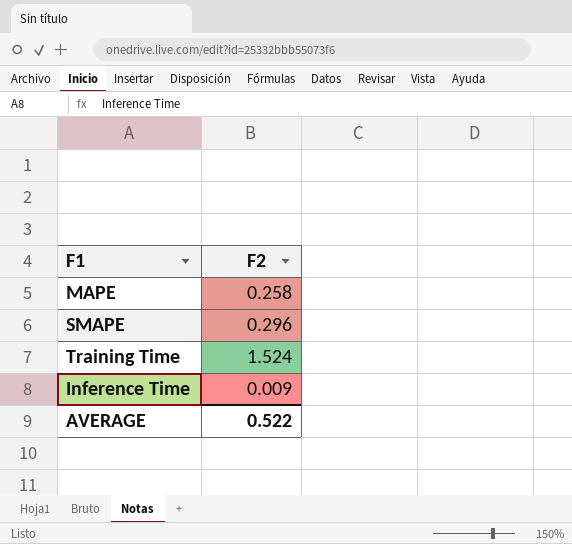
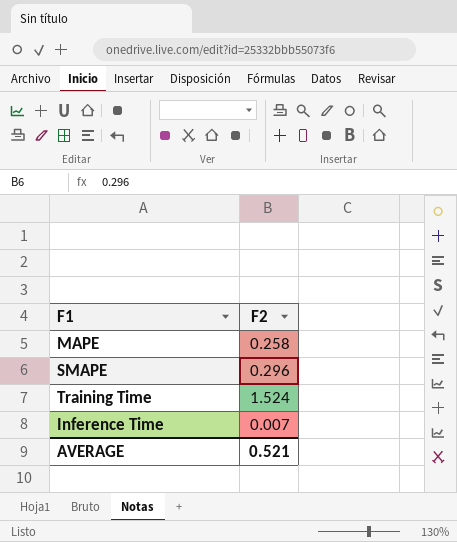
Inference Time | F2: 0.009 -> 0.007
AVERAGE | F2: 0.522 -> 0.521

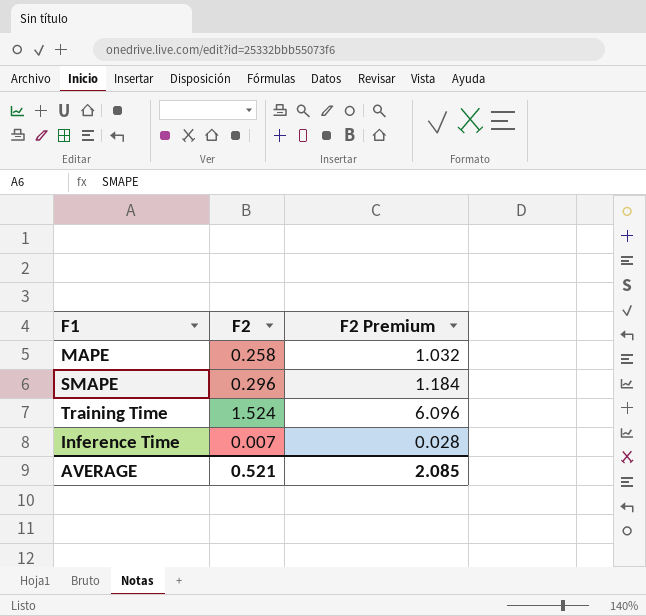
column F2 Premium | formula: none -> [F2] * 4

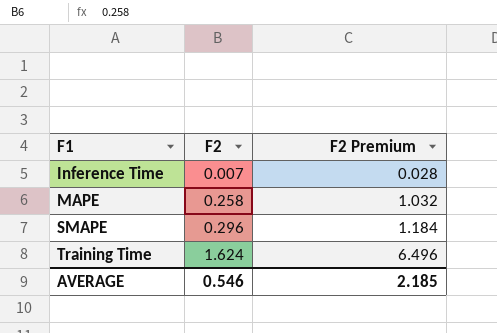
row order: none -> F1 ascending
Training Time | F2: 1.524 -> 1.624
Training Time | F2 Premium: 6.096 -> 6.496
AVERAGE | F2: 0.521 -> 0.546
AVERAGE | F2 Premium: 2.085 -> 2.185

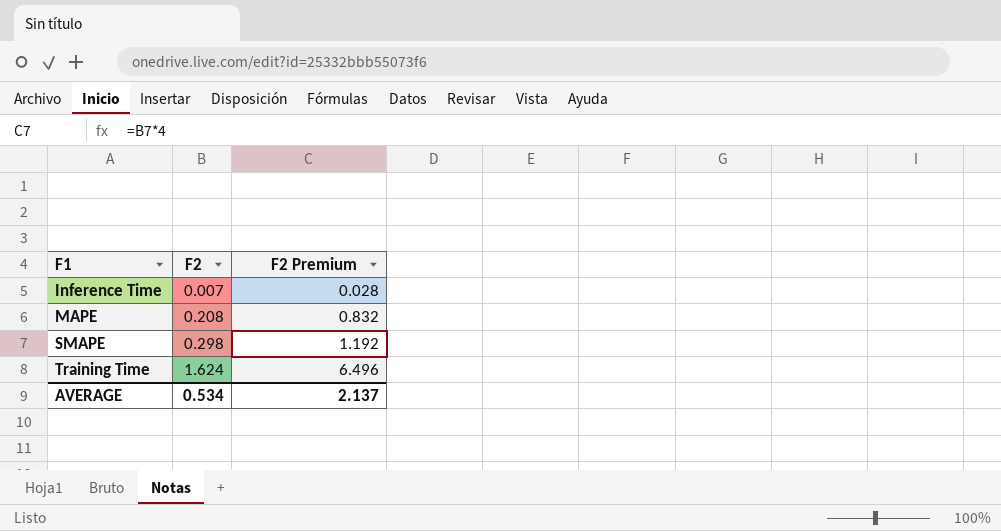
MAPE | F2: 0.258 -> 0.208
MAPE | F2 Premium: 1.032 -> 0.832
SMAPE | F2: 0.296 -> 0.298
SMAPE | F2 Premium: 1.184 -> 1.192
AVERAGE | F2: 0.546 -> 0.534
AVERAGE | F2 Premium: 2.185 -> 2.137

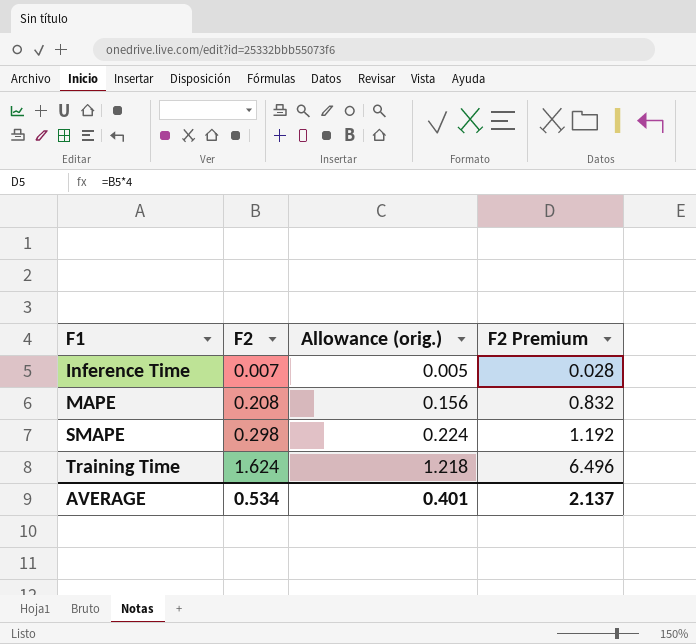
column Allowance (orig.) | formula: none -> [F2] * 0.75

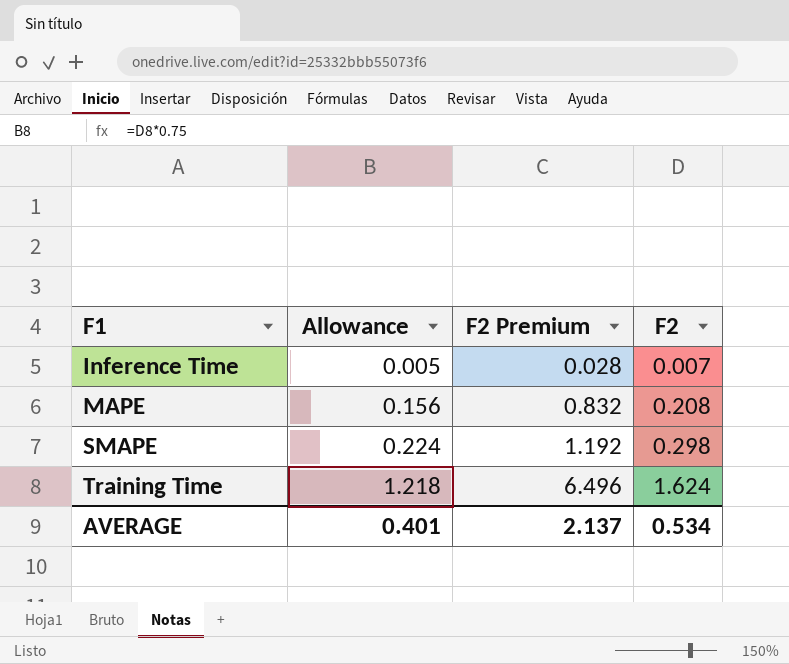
column name: Allowance (orig.) -> Allowance
column F2 | position: 2 -> 4

